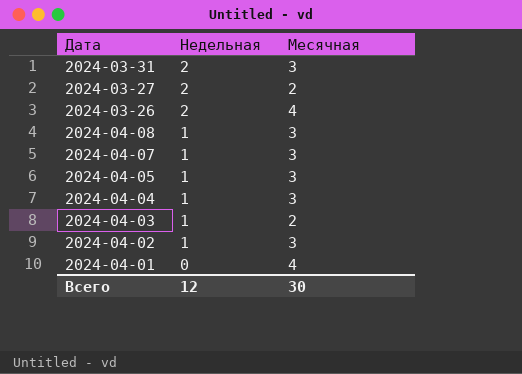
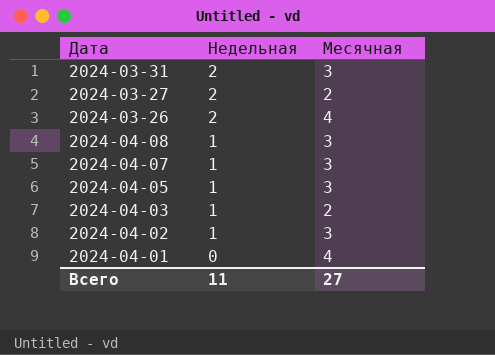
row 2024-04-04: 1 | 3 -> none
Всего | Недельная: 12 -> 11
Всего | Месячная: 30 -> 27

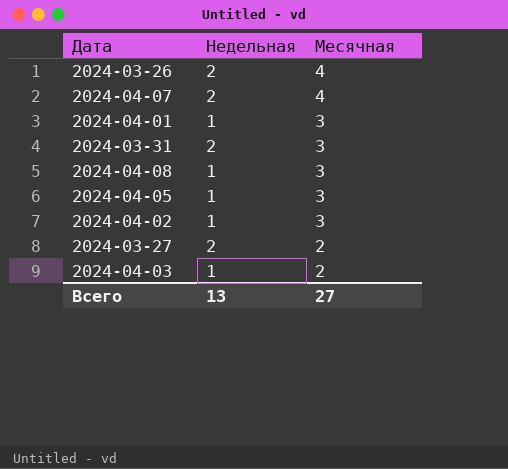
row order: Недельная descending -> Месячная descending
2024-04-07 | Недельная: 1 -> 2
2024-04-07 | Месячная: 3 -> 4
2024-04-01 | Недельная: 0 -> 1
2024-04-01 | Месячная: 4 -> 3
Всего | Недельная: 11 -> 13

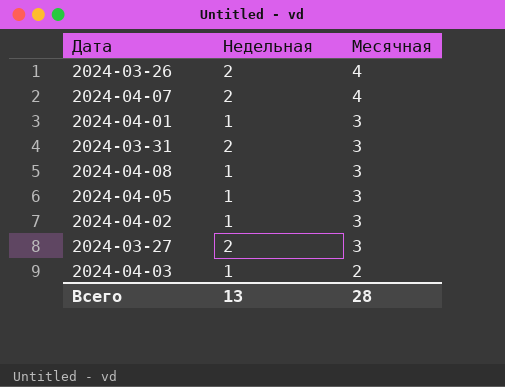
2024-03-27 | Месячная: 2 -> 3
Всего | Месячная: 27 -> 28

